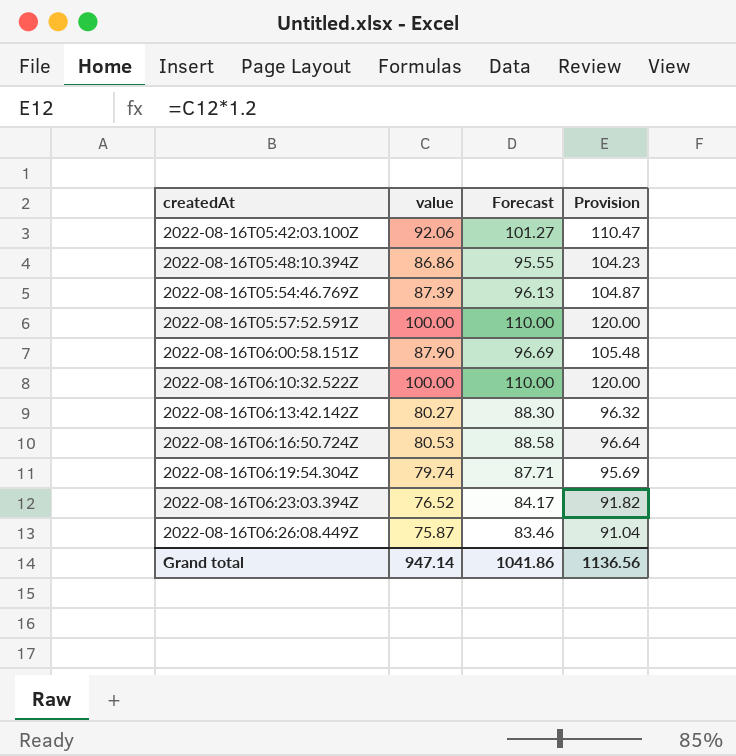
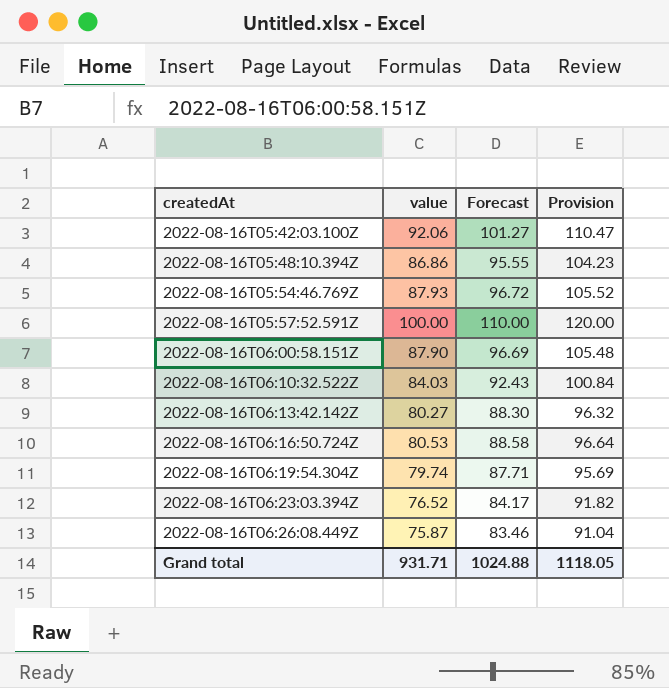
2022-08-16T05:54:46.769Z | value: 87.39 -> 87.93
2022-08-16T05:54:46.769Z | Forecast: 96.13 -> 96.72
2022-08-16T05:54:46.769Z | Provision: 104.87 -> 105.52
2022-08-16T06:10:32.522Z | value: 100.00 -> 84.03
2022-08-16T06:10:32.522Z | Forecast: 110.00 -> 92.43
2022-08-16T06:10:32.522Z | Provision: 120.00 -> 100.84
Grand total | value: 947.14 -> 931.71
Grand total | Forecast: 1041.86 -> 1024.88
Grand total | Provision: 1136.56 -> 1118.05

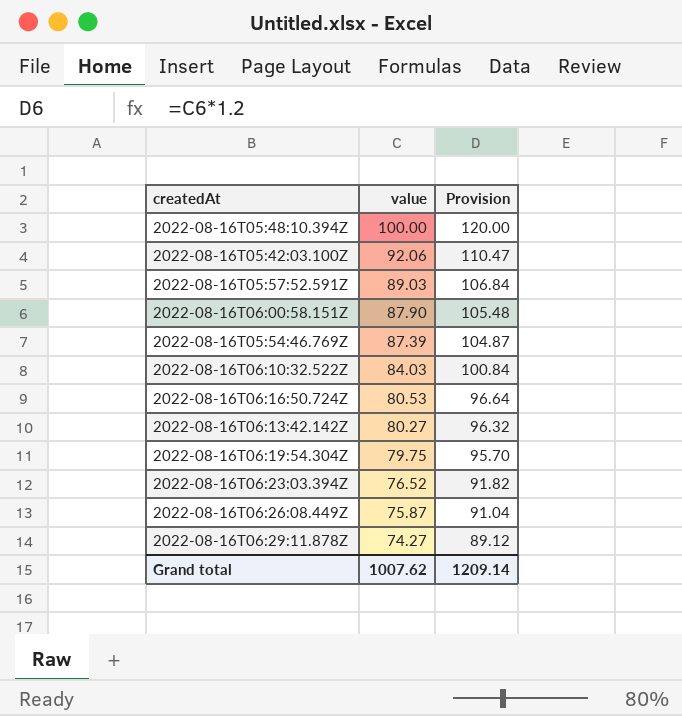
row order: createdAt ascending -> value descending
column Forecast | formula: [value] * 1.1 -> none
2022-08-16T05:48:10.394Z | value: 86.86 -> 100.00
2022-08-16T05:48:10.394Z | Provision: 104.23 -> 120.00
2022-08-16T05:57:52.591Z | value: 100.00 -> 89.03
2022-08-16T05:57:52.591Z | Provision: 120.00 -> 106.84
2022-08-16T05:54:46.769Z | value: 87.93 -> 87.39
2022-08-16T05:54:46.769Z | Provision: 105.52 -> 104.87
2022-08-16T06:19:54.304Z | value: 79.74 -> 79.75
2022-08-16T06:19:54.304Z | Provision: 95.69 -> 95.70
row 2022-08-16T06:29:11.878Z: none -> 74.27 | 89.12
Grand total | value: 931.71 -> 1007.62
Grand total | Provision: 1118.05 -> 1209.14

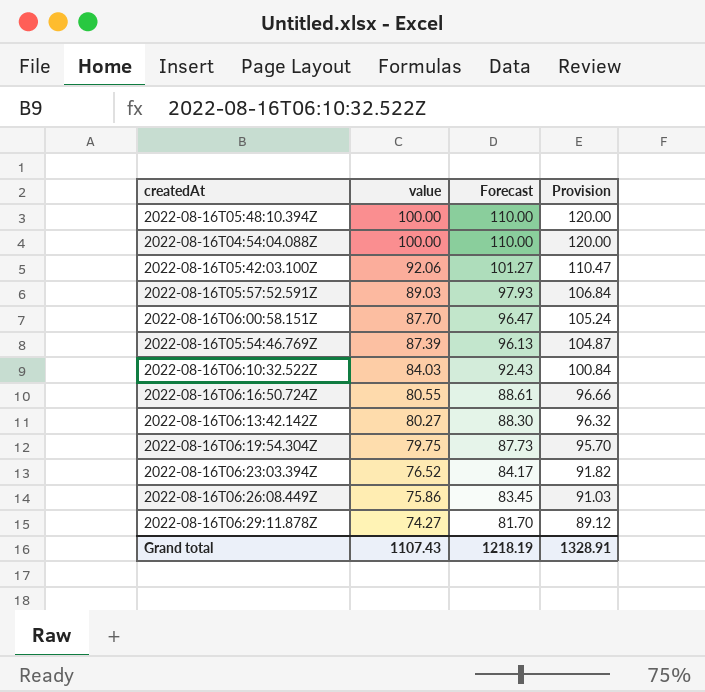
column Forecast | formula: none -> [value] * 1.1
row 2022-08-16T04:54:04.088Z: none -> 100.00 | 110.00 | 120.00
2022-08-16T06:00:58.151Z | value: 87.90 -> 87.70
2022-08-16T06:00:58.151Z | Provision: 105.48 -> 105.24
2022-08-16T06:16:50.724Z | value: 80.53 -> 80.55
2022-08-16T06:16:50.724Z | Provision: 96.64 -> 96.66
2022-08-16T06:26:08.449Z | value: 75.87 -> 75.86
2022-08-16T06:26:08.449Z | Provision: 91.04 -> 91.03
Grand total | value: 1007.62 -> 1107.43
Grand total | Provision: 1209.14 -> 1328.91

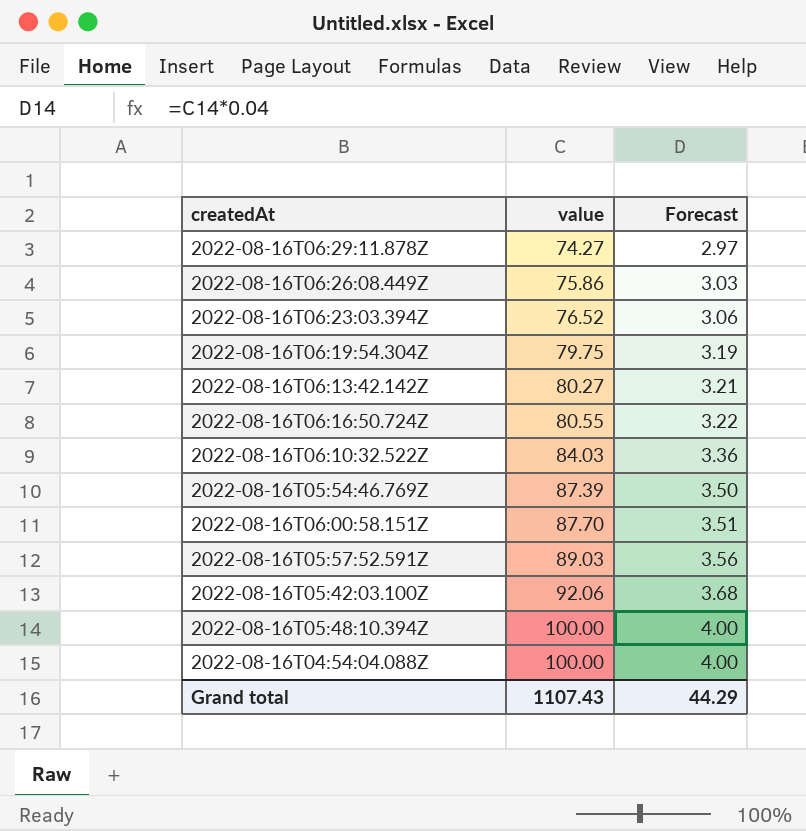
row order: value descending -> value ascending
column Provision | formula: [value] * 1.2 -> none
column Forecast | formula: [value] * 1.1 -> [value] * 0.04
Grand total | Forecast: 1218.19 -> 44.29

